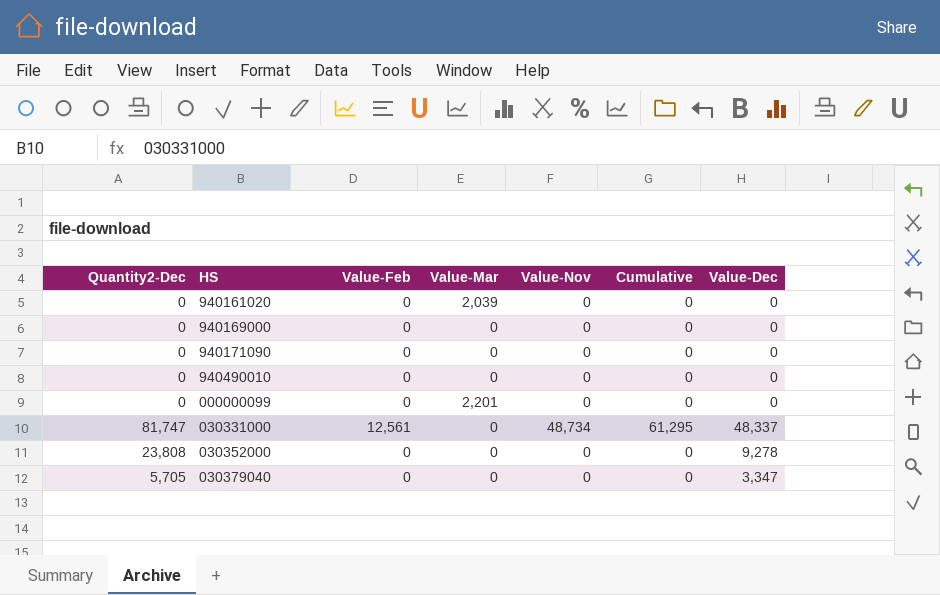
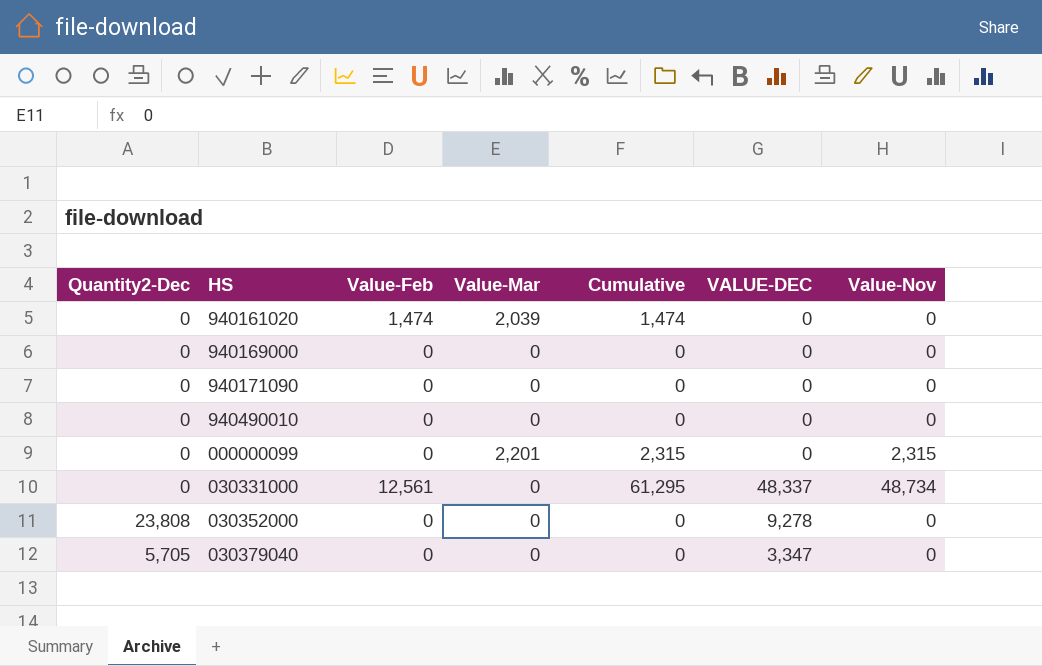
column name: Value-Dec -> VALUE-DEC
column Value-Nov | position: 5 -> 7
940161020 | Value-Feb: 0 -> 1,474
940161020 | Cumulative: 0 -> 1,474
000000099 | Cumulative: 0 -> 2,315
000000099 | Value-Nov: 0 -> 2,315
030331000 | Quantity2-Dec: 81,747 -> 0

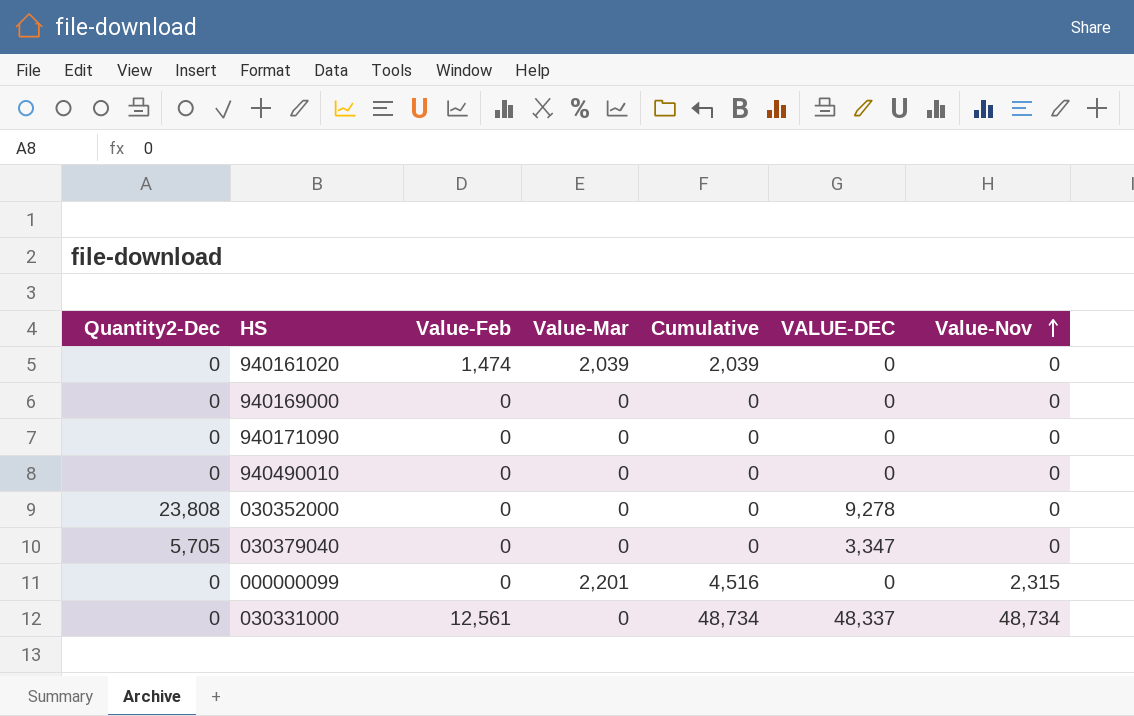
row order: none -> Value-Nov ascending
column Cumulative | formula: [Value-Feb] + [Value-Nov] -> [Value-Mar] + [Value-Nov]

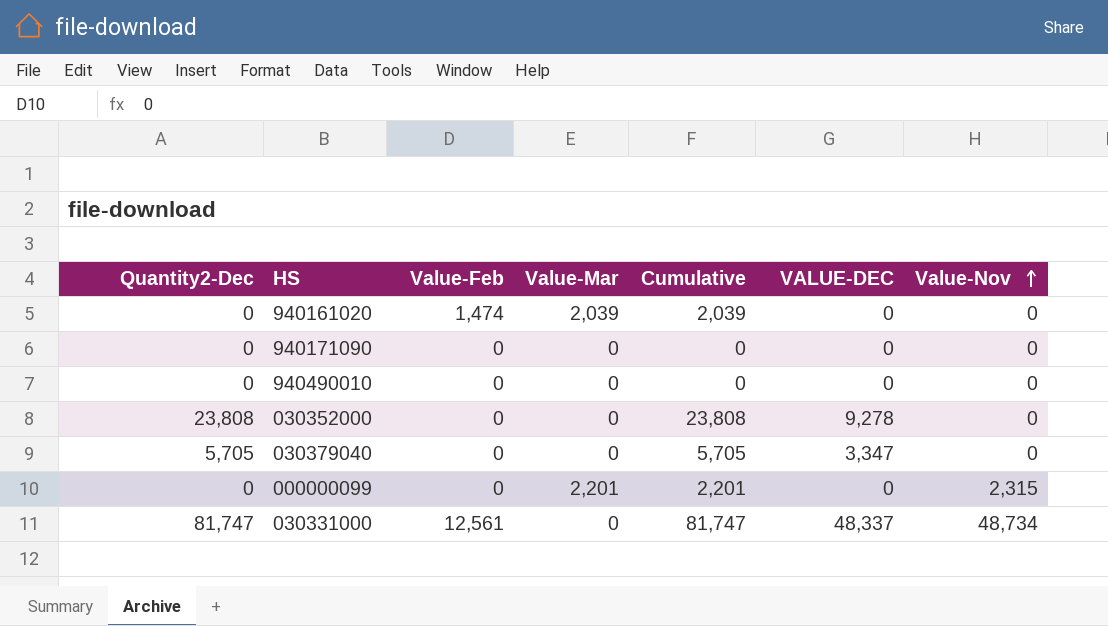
column Cumulative | formula: [Value-Mar] + [Value-Nov] -> [Quantity2-Dec] + [Value-Mar]
row 940169000: 0 | 0 | 0 | 0 | 0 | 0 -> none
030331000 | Quantity2-Dec: 0 -> 81,747

